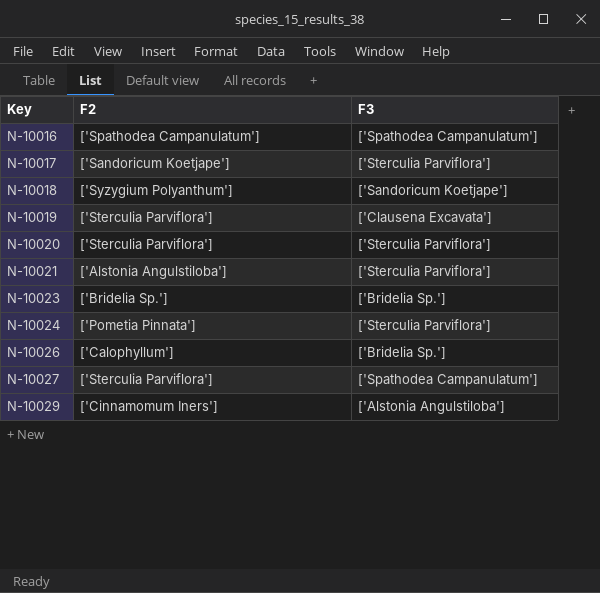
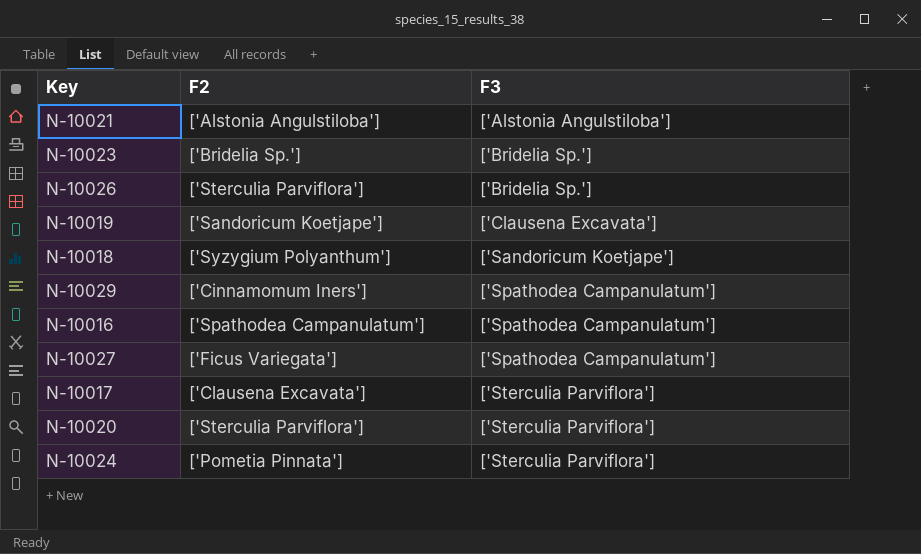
row order: Key ascending -> F3 ascending
N-10021 | F3: ['Sterculia Parviflora'] -> ['Alstonia Angulstiloba']
N-10026 | F2: ['Calophyllum'] -> ['Sterculia Parviflora']
N-10019 | F2: ['Sterculia Parviflora'] -> ['Sandoricum Koetjape']
N-10029 | F3: ['Alstonia Angulstiloba'] -> ['Spathodea Campanulatum']
N-10027 | F2: ['Sterculia Parviflora'] -> ['Ficus Variegata']
N-10017 | F2: ['Sandoricum Koetjape'] -> ['Clausena Excavata']

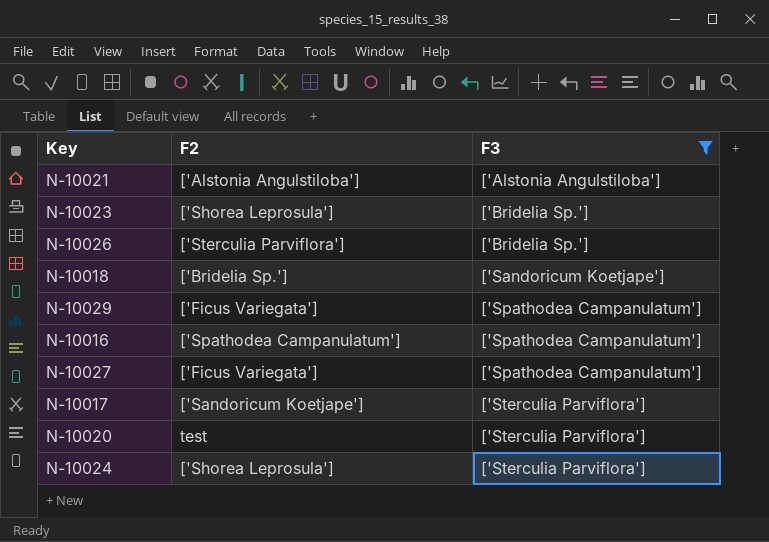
filter: none -> F3 != ['Clausena Excavata']
N-10023 | F2: ['Bridelia Sp.'] -> ['Shorea Leprosula']
N-10018 | F2: ['Syzygium Polyanthum'] -> ['Bridelia Sp.']
N-10029 | F2: ['Cinnamomum Iners'] -> ['Ficus Variegata']
N-10017 | F2: ['Clausena Excavata'] -> ['Sandoricum Koetjape']
N-10020 | F2: ['Sterculia Parviflora'] -> test
N-10024 | F2: ['Pometia Pinnata'] -> ['Shorea Leprosula']

